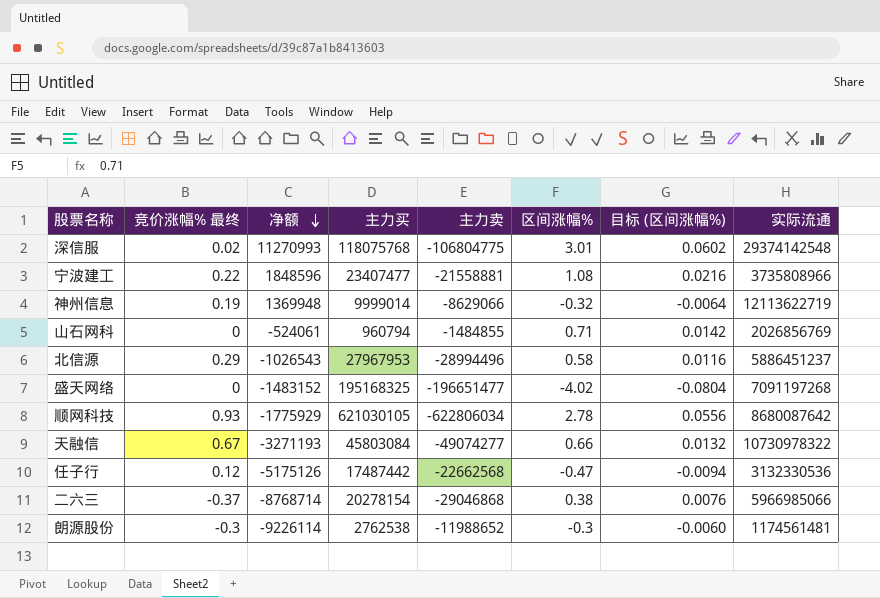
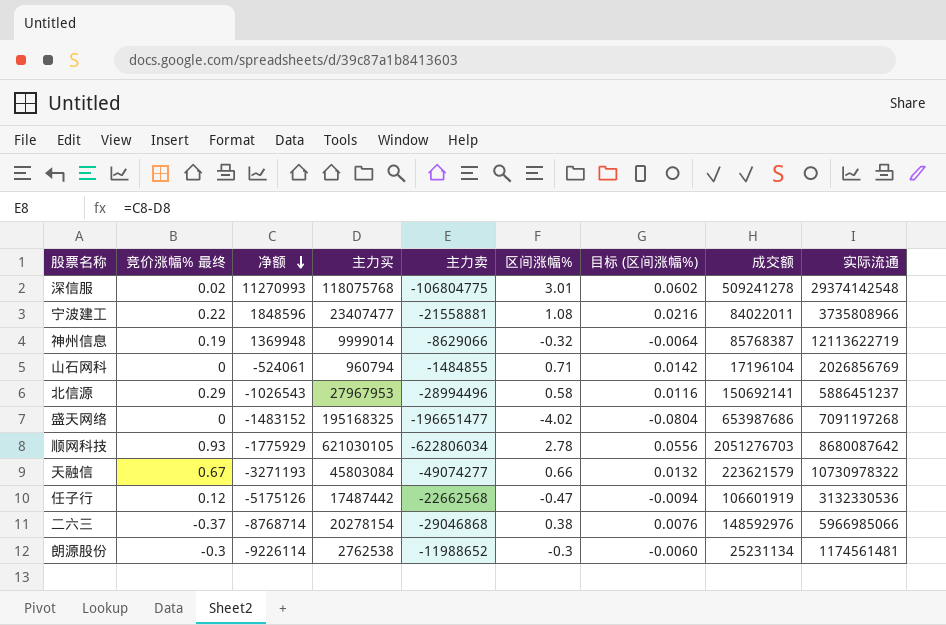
column 成交额 | position: none -> 8

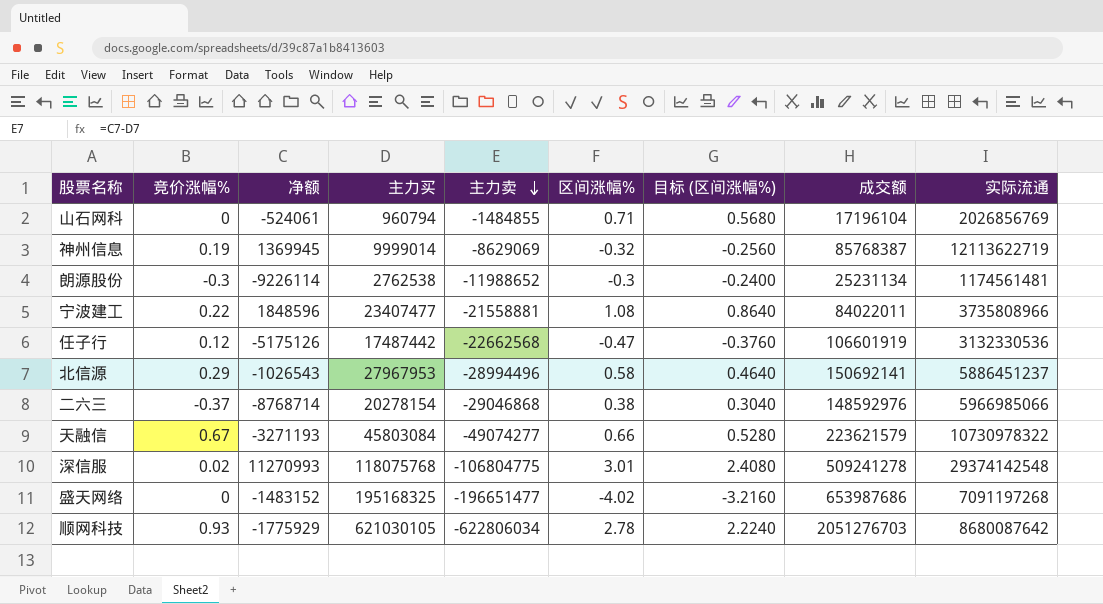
row order: 净额 descending -> 主力卖 descending
column name: 竞价涨幅% 最终 -> 竞价涨幅%
column 目标 (区间涨幅%) | formula: [区间涨幅%] * 0.02 -> [区间涨幅%] * 0.8
神州信息 | 净额: 1369948 -> 1369945
神州信息 | 主力卖: -8629066 -> -8629069

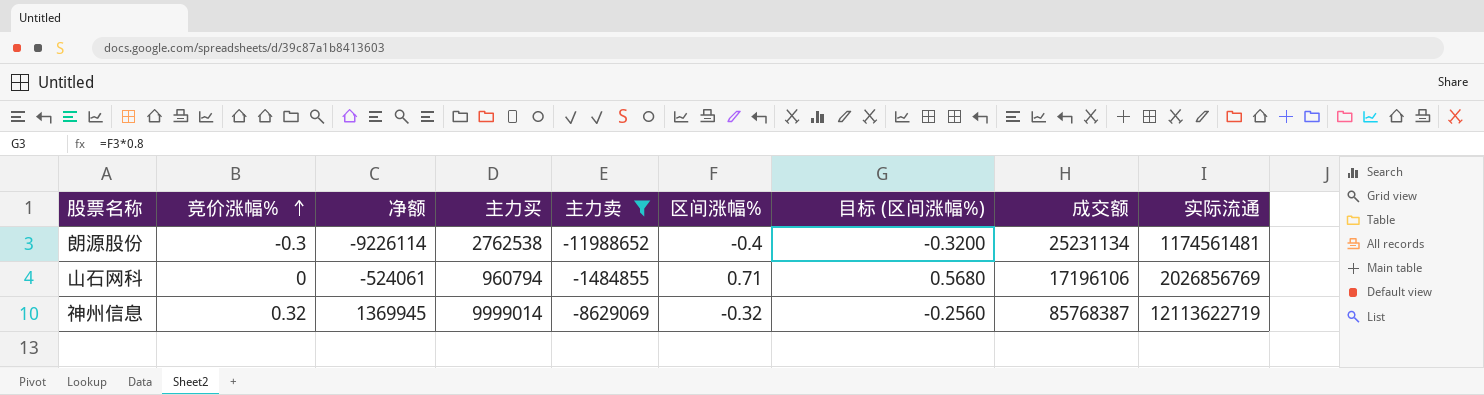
filter: none -> 主力卖 >= -11988652
row order: 主力卖 descending -> 竞价涨幅% ascending
朗源股份 | 区间涨幅%: -0.3 -> -0.4
朗源股份 | 目标 (区间涨幅%): -0.2400 -> -0.3200
山石网科 | 成交额: 17196104 -> 17196106
神州信息 | 竞价涨幅%: 0.19 -> 0.32

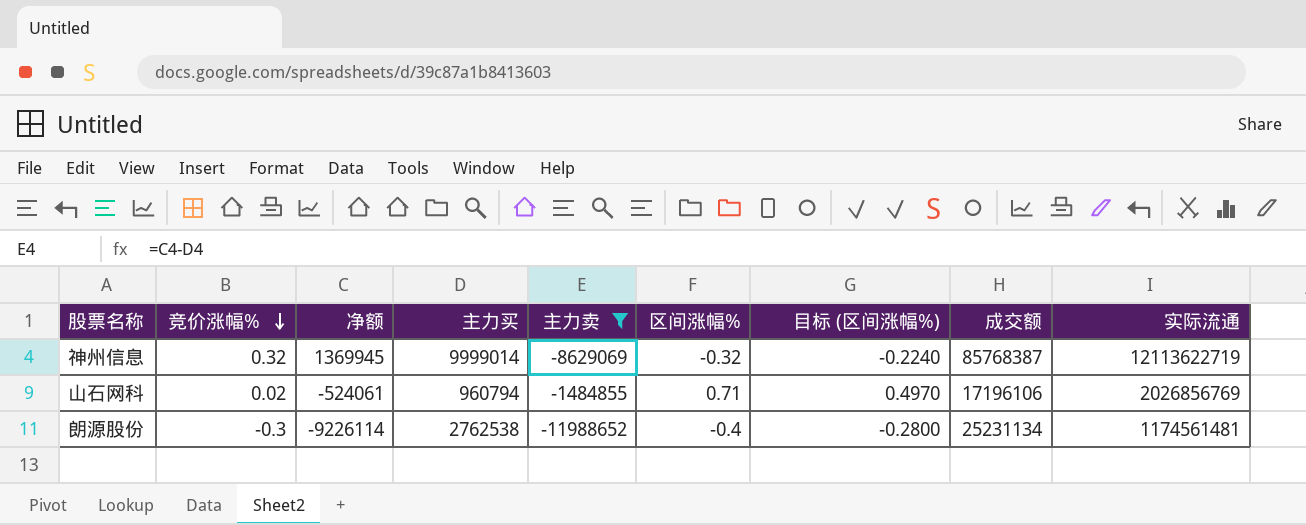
row order: 竞价涨幅% ascending -> 竞价涨幅% descending
column 目标 (区间涨幅%) | formula: [区间涨幅%] * 0.8 -> [区间涨幅%] * 0.7
山石网科 | 竞价涨幅%: 0 -> 0.02

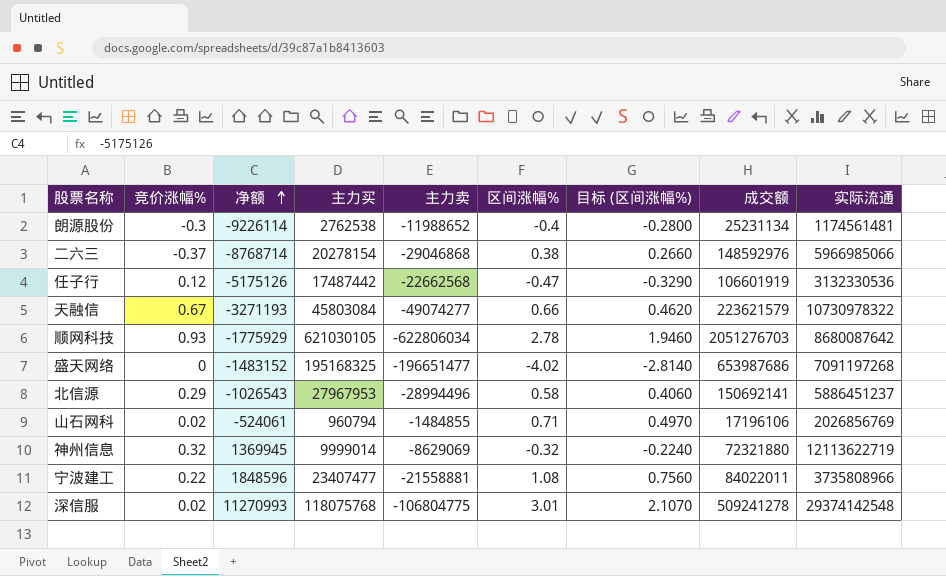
filter: 主力卖 >= -11988652 -> none
row order: 竞价涨幅% descending -> 净额 ascending
神州信息 | 成交额: 85768387 -> 72321880

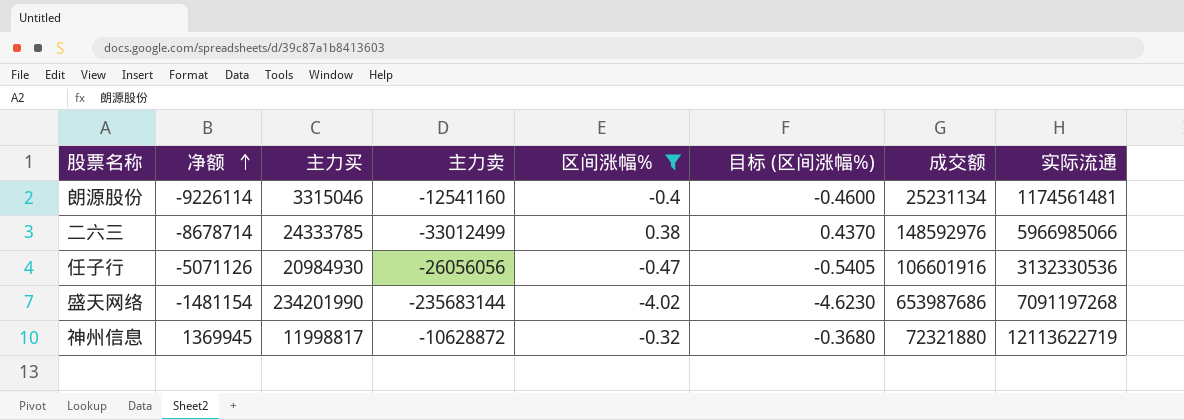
filter: none -> 区间涨幅% <= 0.38
column 竞价涨幅% | position: 2 -> none
column 目标 (区间涨幅%) | formula: [区间涨幅%] * 0.7 -> [区间涨幅%] * 1.15
朗源股份 | 主力买: 2762538 -> 3315046
朗源股份 | 主力卖: -11988652 -> -12541160
二六三 | 净额: -8768714 -> -8678714
二六三 | 主力买: 20278154 -> 24333785
二六三 | 主力卖: -29046868 -> -33012499
任子行 | 净额: -5175126 -> -5071126
任子行 | 主力买: 17487442 -> 20984930
任子行 | 主力卖: -22662568 -> -26056056
任子行 | 成交额: 106601919 -> 106601916
盛天网络 | 净额: -1483152 -> -1481154
盛天网络 | 主力买: 195168325 -> 234201990
盛天网络 | 主力卖: -196651477 -> -235683144
神州信息 | 主力买: 9999014 -> 11998817
神州信息 | 主力卖: -8629069 -> -10628872

